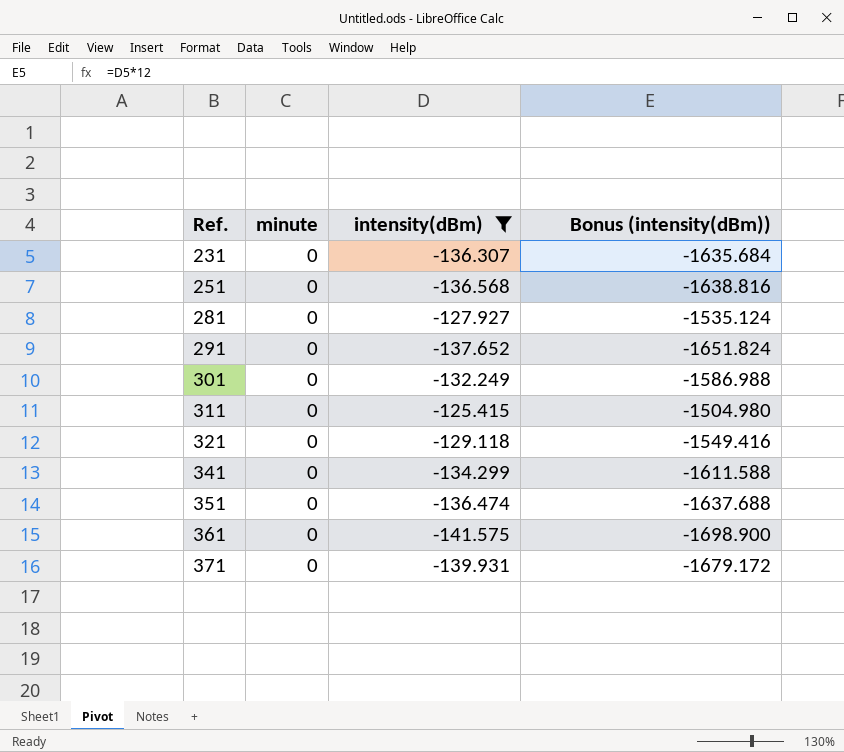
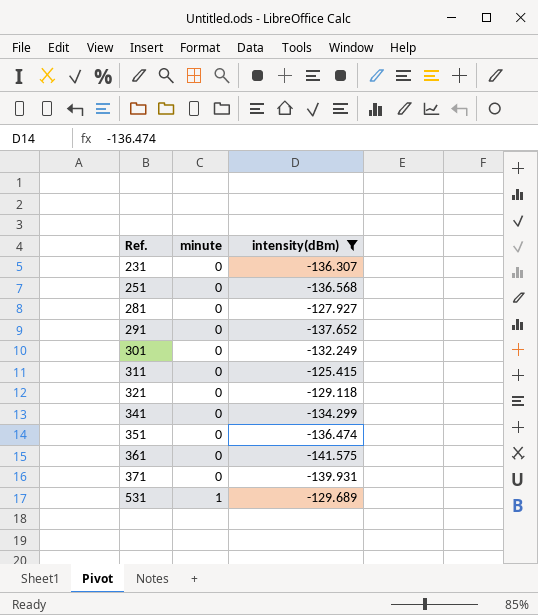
column Bonus (intensity(dBm)) | formula: [intensity(dBm)] * 12 -> none
row 531: none -> 1 | -129.689

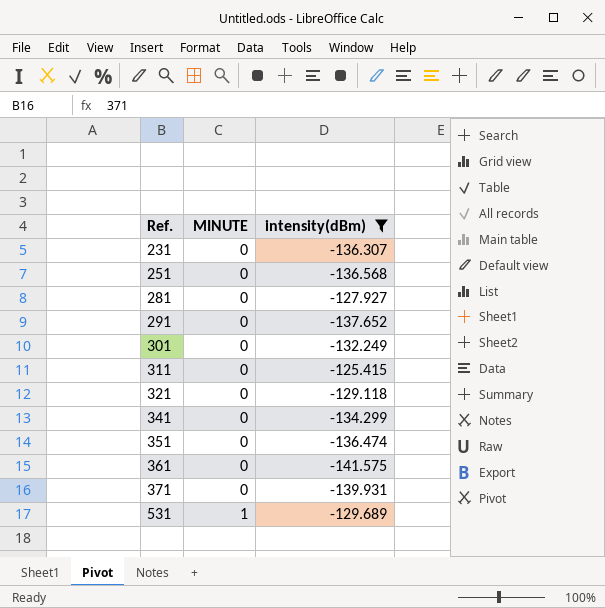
column name: minute -> MINUTE

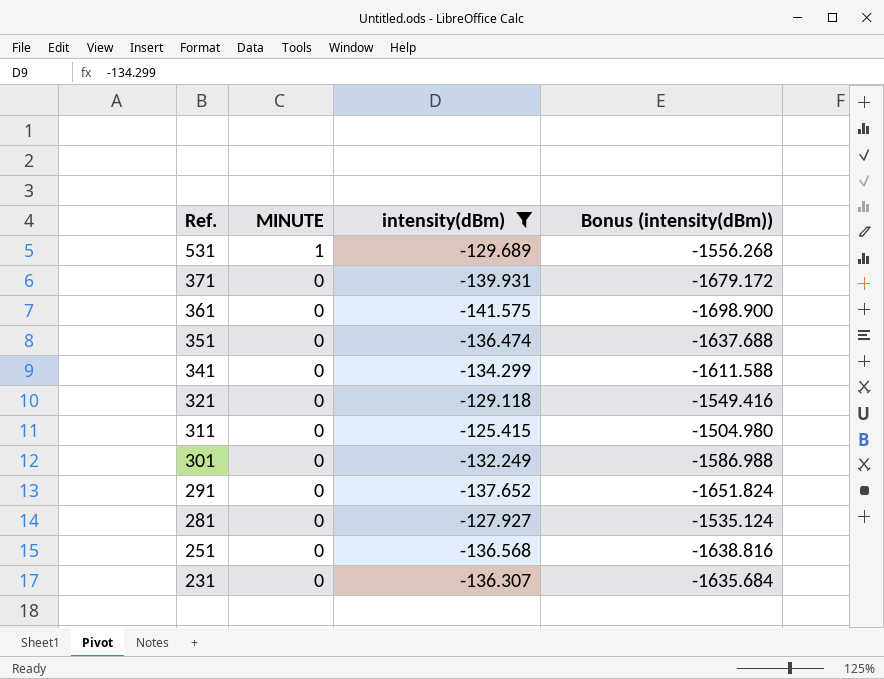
row order: Ref. ascending -> Ref. descending
column Bonus (intensity(dBm)) | formula: none -> [intensity(dBm)] * 12

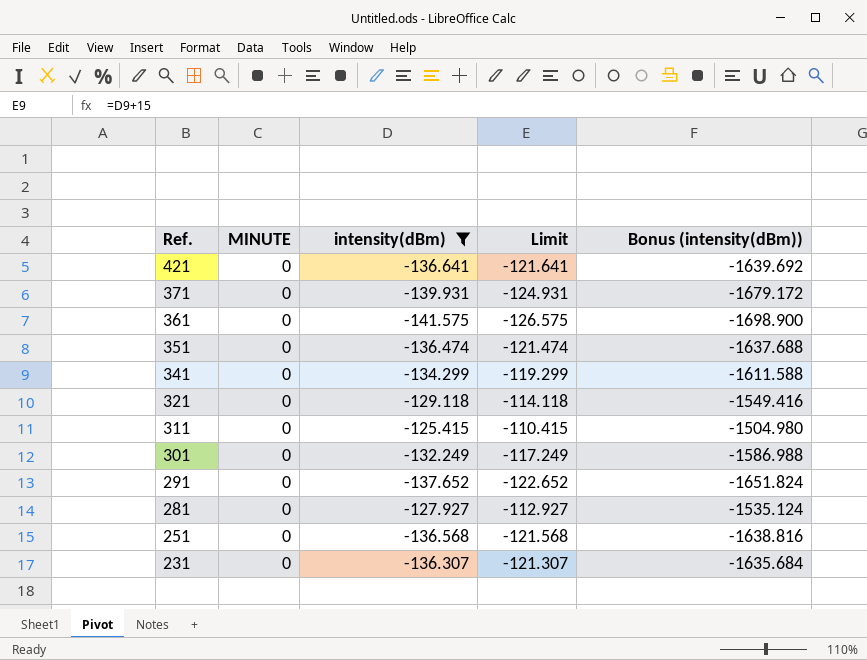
column Limit | formula: none -> [intensity(dBm)] + 15
row 531: 1 | -129.689 | -1556.268 -> none
row 421: none -> 0 | -136.641 | -121.641 | -1639.692

